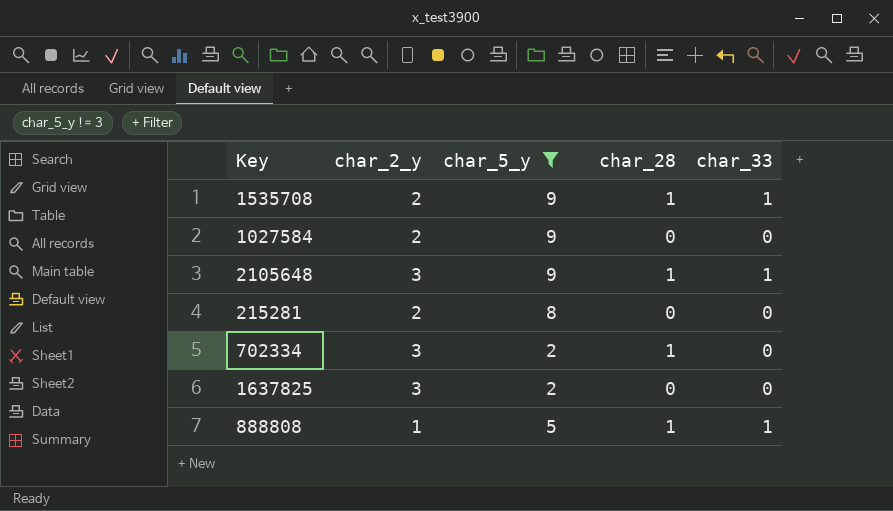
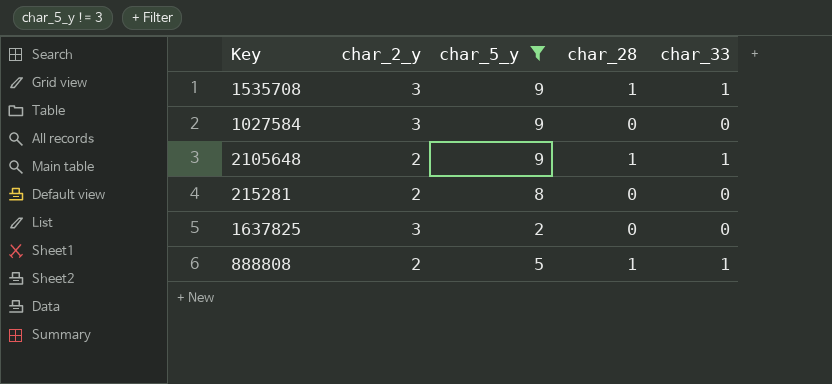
row 702334: 3 | 2 | 1 | 0 -> none
1535708 | char_2_y: 2 -> 3
1027584 | char_2_y: 2 -> 3
2105648 | char_2_y: 3 -> 2
888808 | char_2_y: 1 -> 2

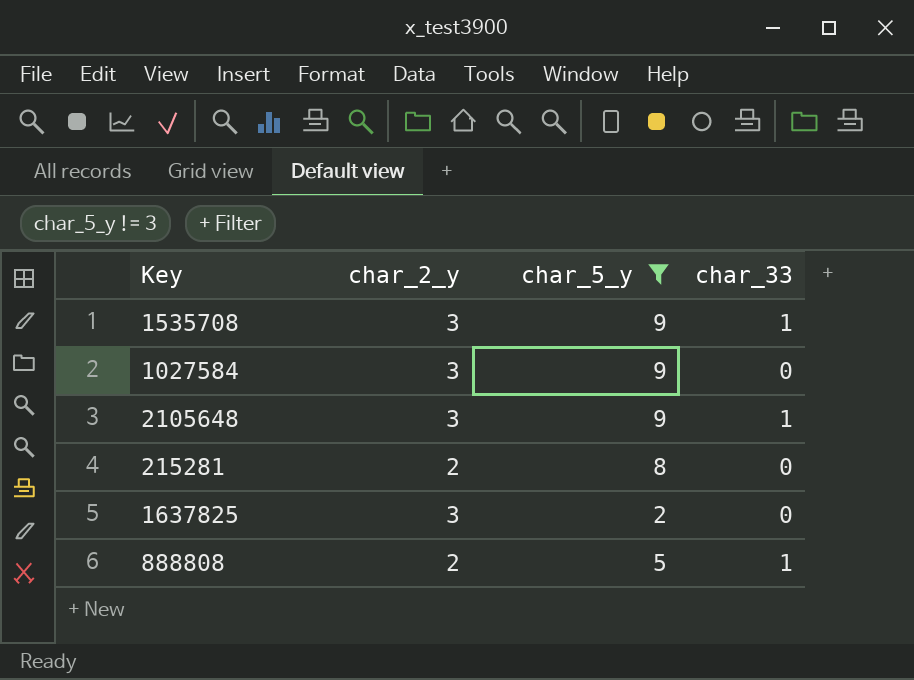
column char_28 | position: 4 -> none
2105648 | char_2_y: 2 -> 3

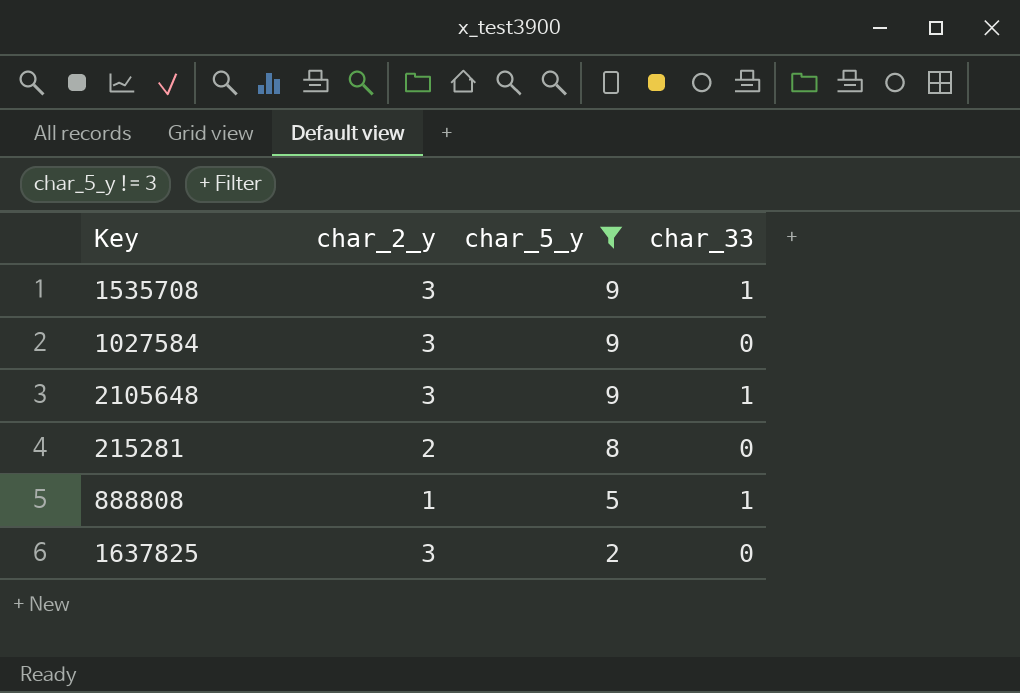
row order: none -> char_5_y descending
888808 | char_2_y: 2 -> 1

